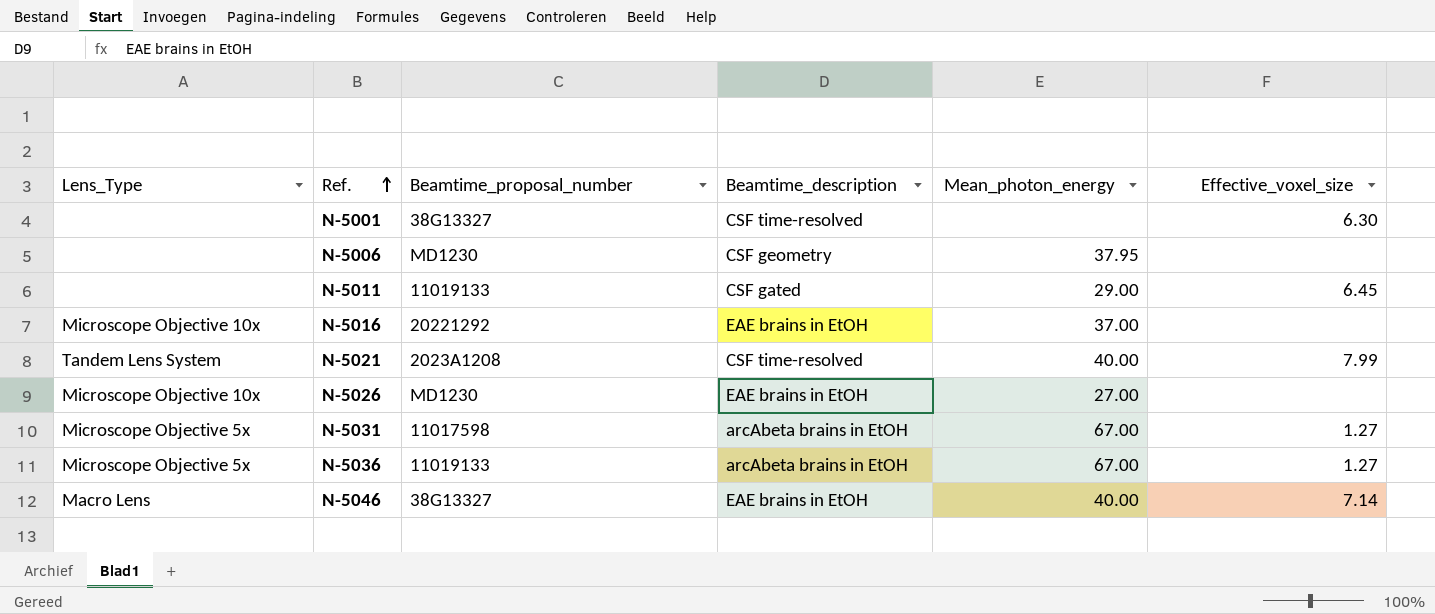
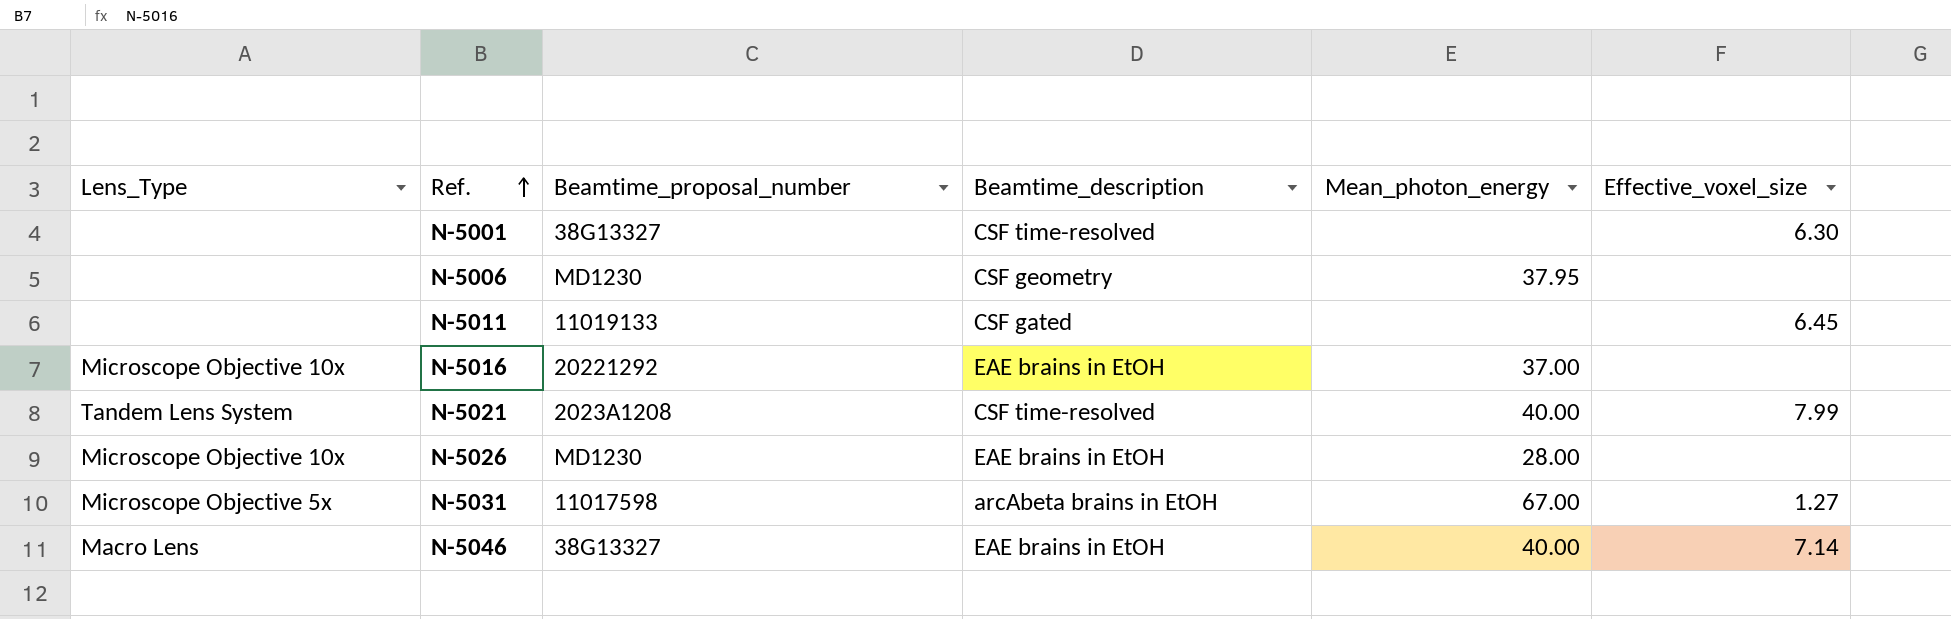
row N-5036: Microscope Objective 5x | 11019133 | arcAbeta brains in EtOH | 67.00 | 1.27 -> none
N-5011 | Mean_photon_energy: 29.00 -> none
N-5026 | Mean_photon_energy: 27.00 -> 28.00

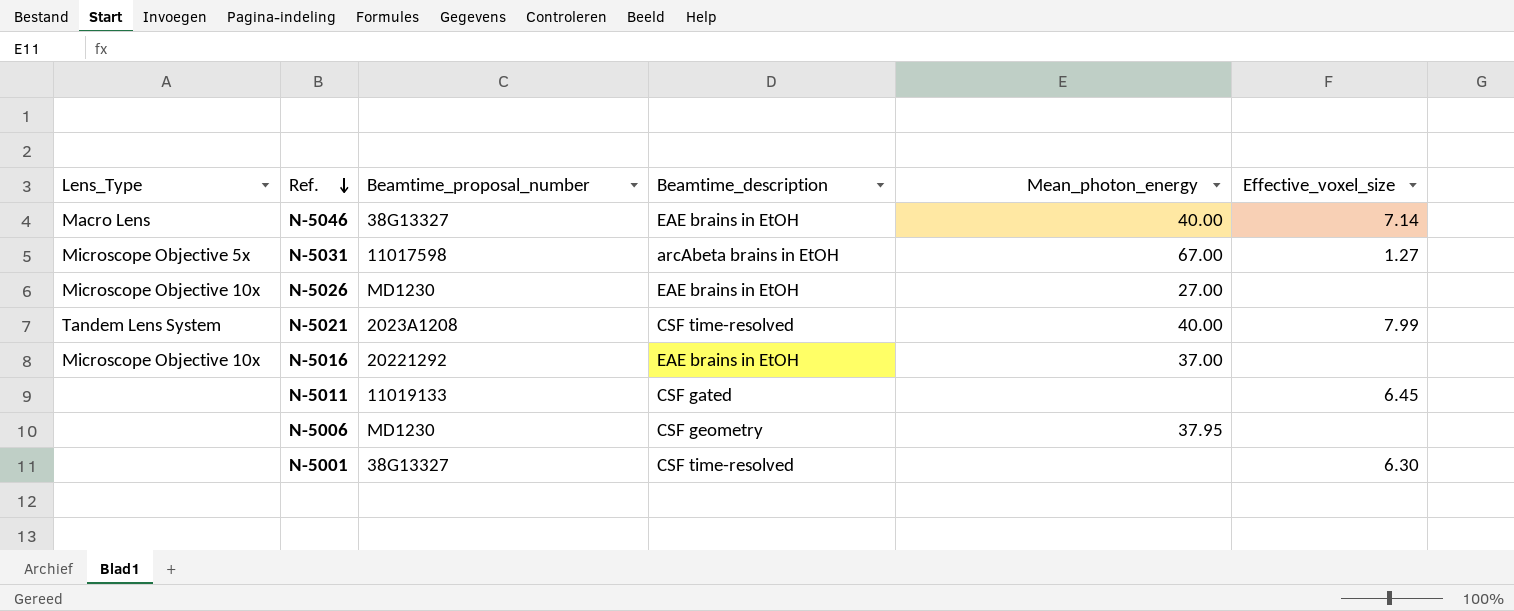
row order: Ref. ascending -> Ref. descending
N-5026 | Mean_photon_energy: 28.00 -> 27.00

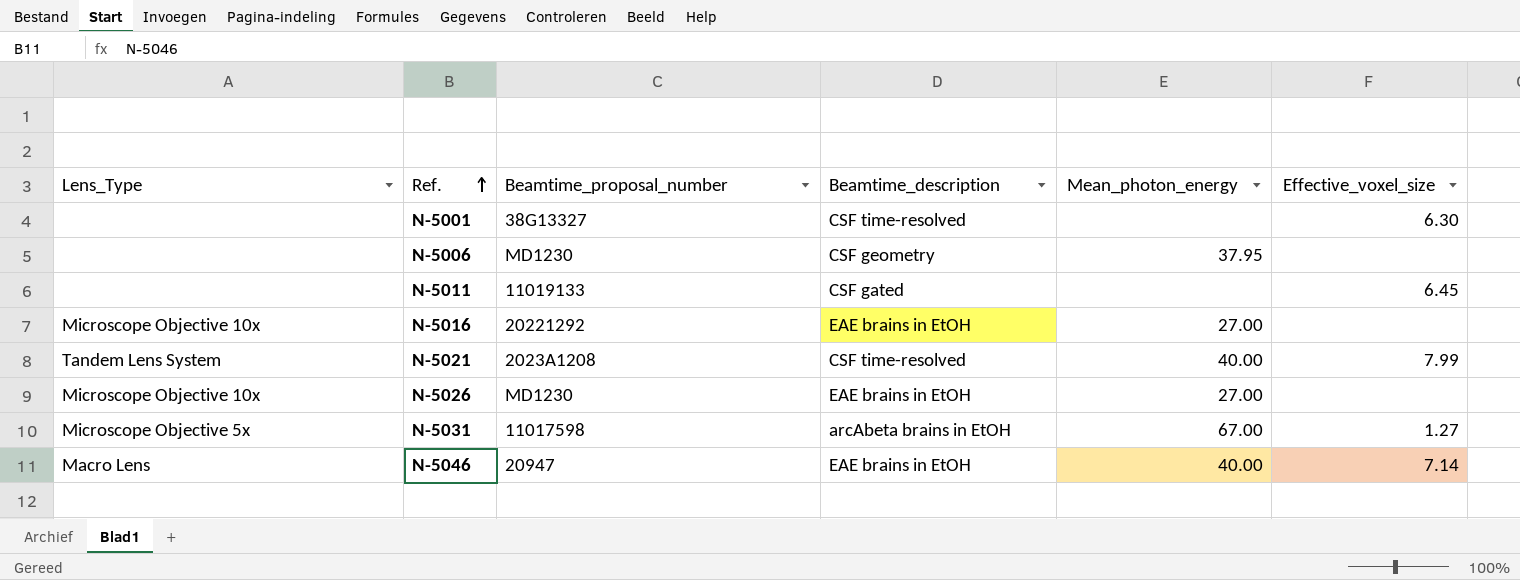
row order: Ref. descending -> Ref. ascending
N-5016 | Mean_photon_energy: 37.00 -> 27.00
N-5046 | Beamtime_proposal_number: 38G13327 -> 20947

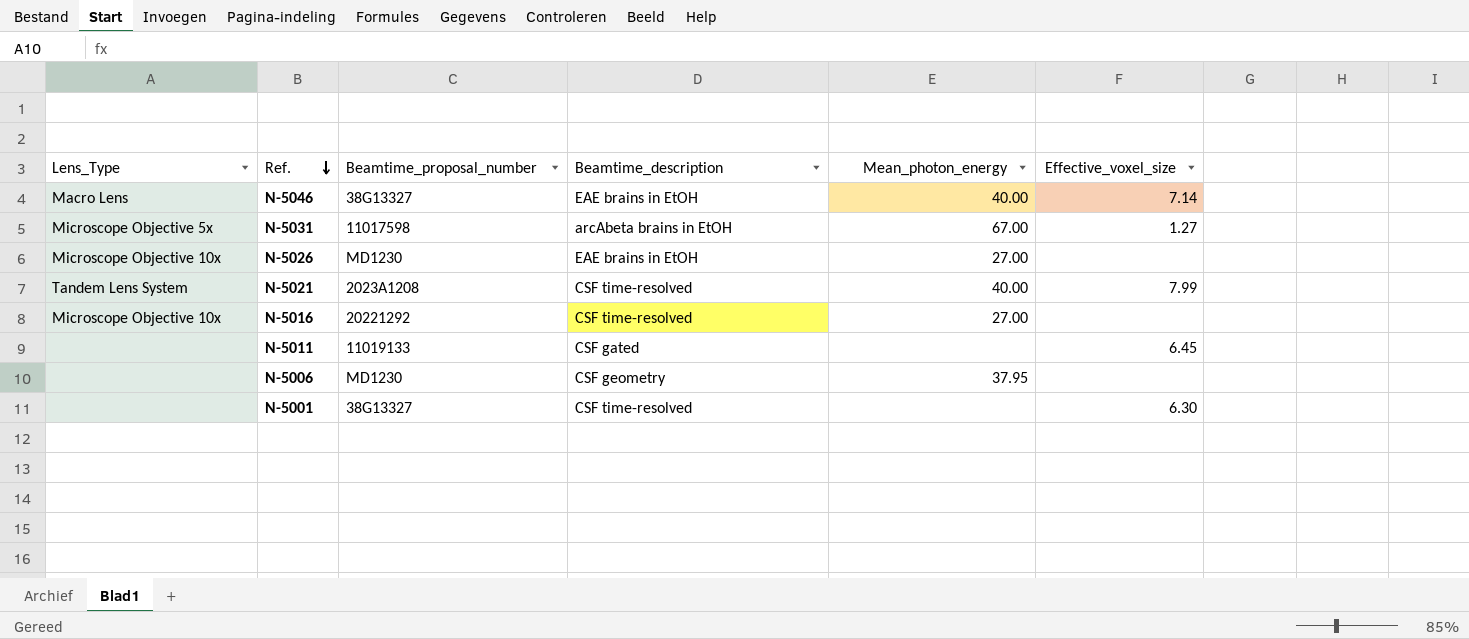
row order: Ref. ascending -> Ref. descending
N-5046 | Beamtime_proposal_number: 20947 -> 38G13327
N-5016 | Beamtime_description: EAE brains in EtOH -> CSF time-resolved

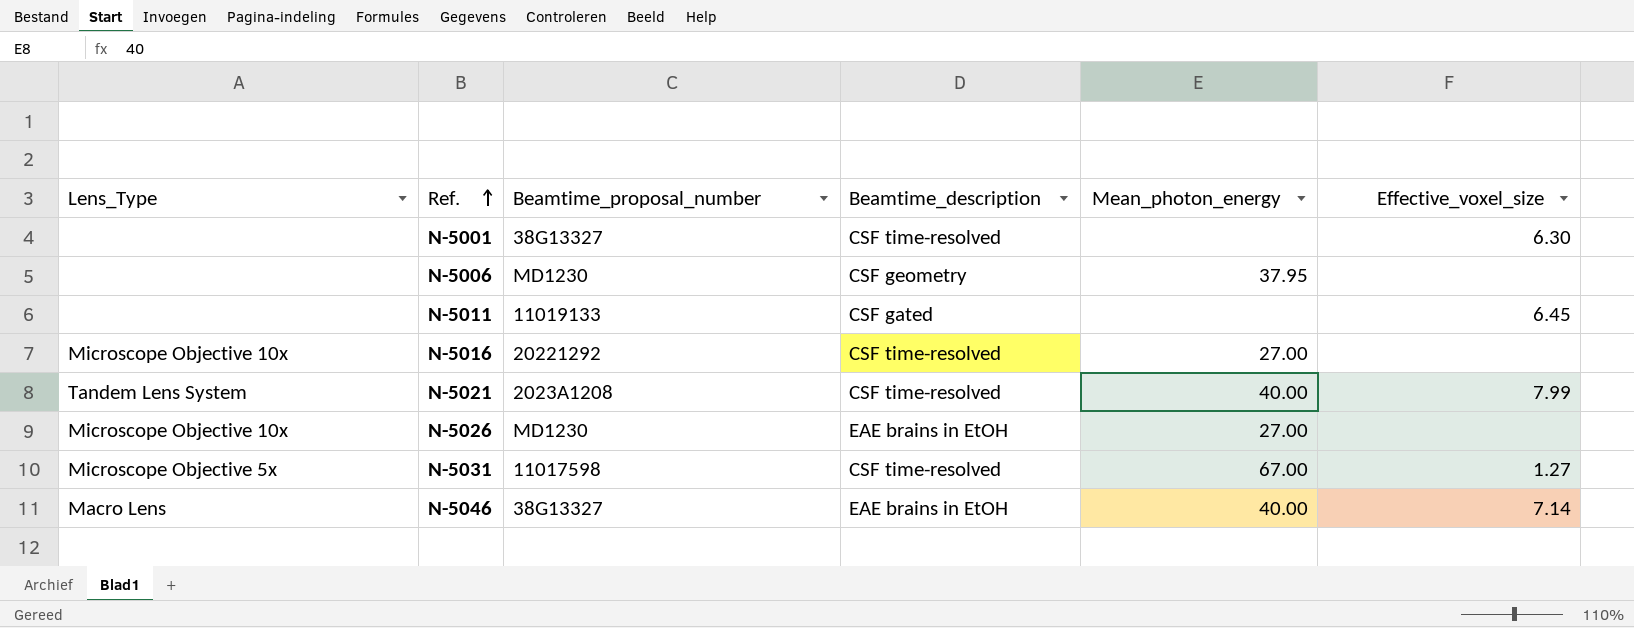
row order: Ref. descending -> Ref. ascending
N-5031 | Beamtime_description: arcAbeta brains in EtOH -> CSF time-resolved

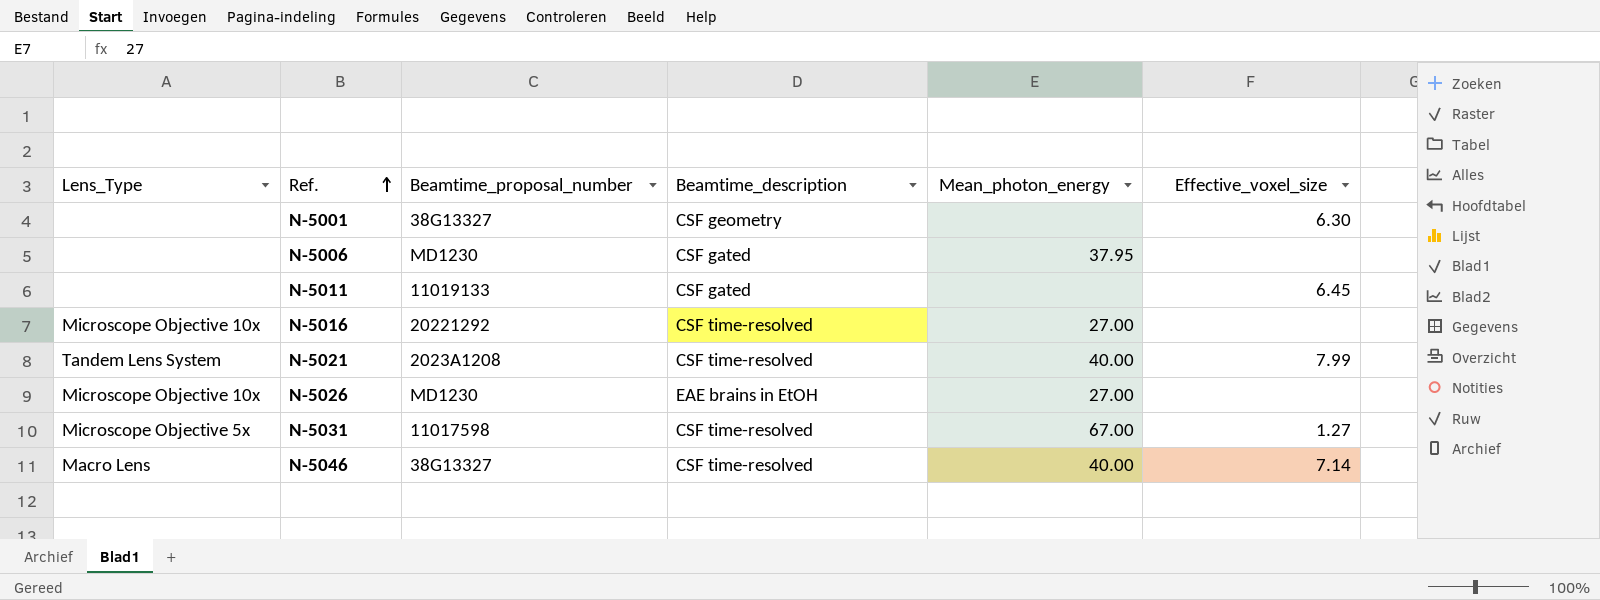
N-5001 | Beamtime_description: CSF time-resolved -> CSF geometry
N-5006 | Beamtime_description: CSF geometry -> CSF gated
N-5046 | Beamtime_description: EAE brains in EtOH -> CSF time-resolved

